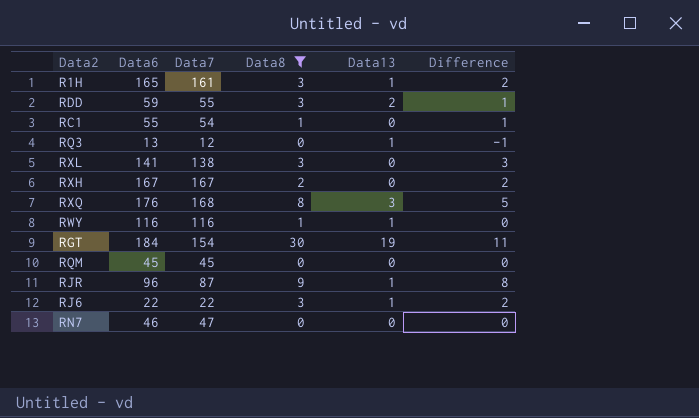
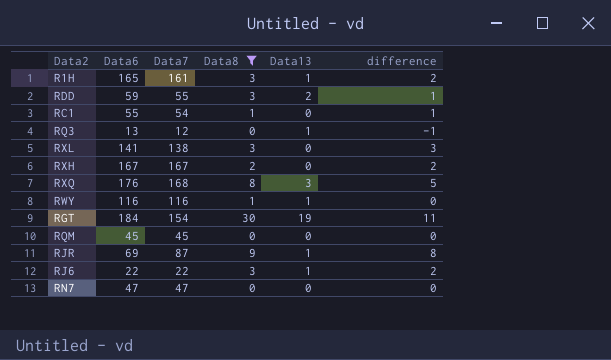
column name: Difference -> difference
RJR | Data6: 96 -> 69
RN7 | Data6: 46 -> 47

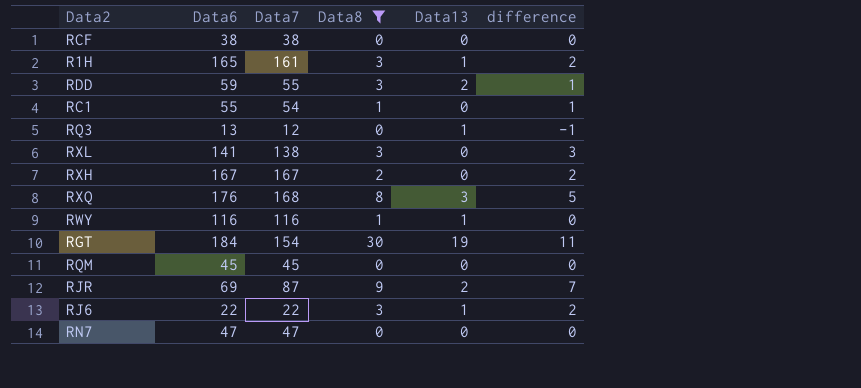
row RCF: none -> 38 | 38 | 0 | 0 | 0
RJR | Data13: 1 -> 2
RJR | difference: 8 -> 7

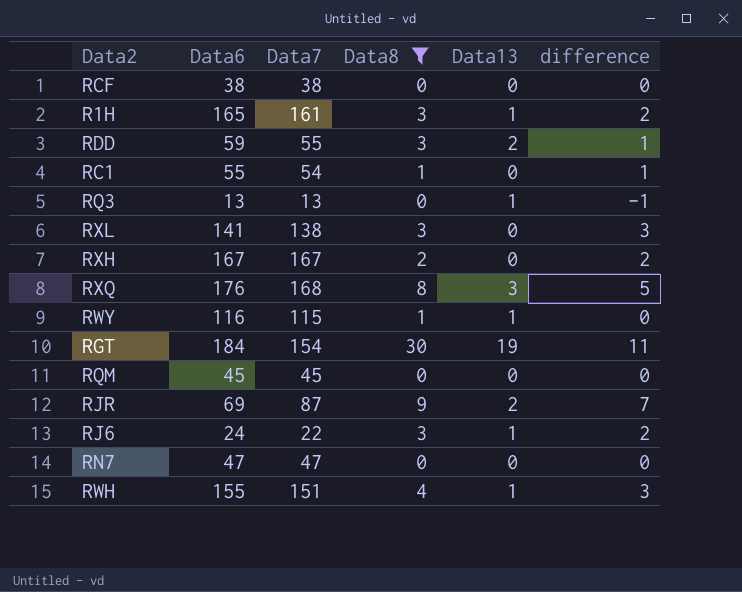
RQ3 | Data7: 12 -> 13
RWY | Data7: 116 -> 115
RJ6 | Data6: 22 -> 24
row RWH: none -> 155 | 151 | 4 | 1 | 3

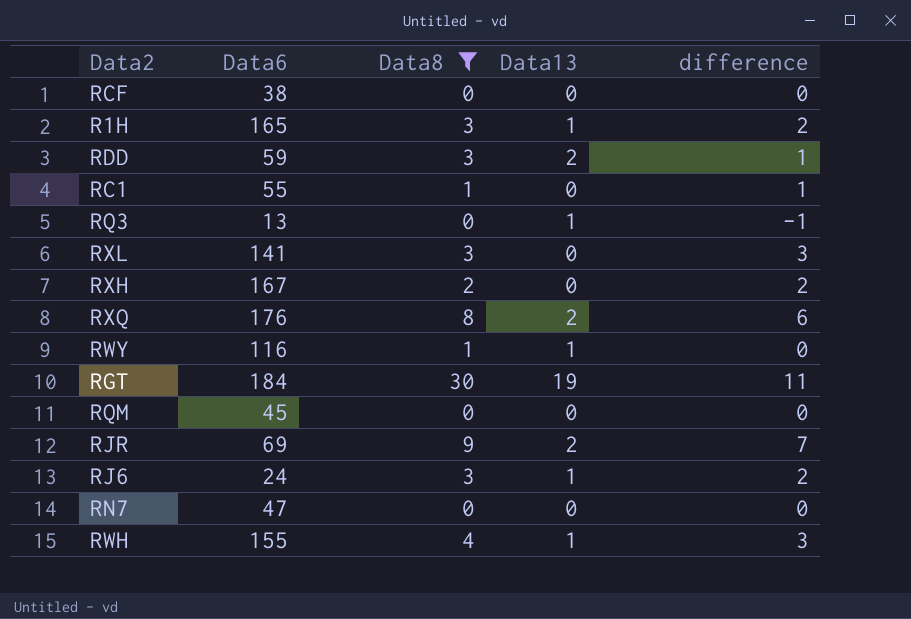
column Data7 | position: 3 -> none
RXQ | Data13: 3 -> 2
RXQ | difference: 5 -> 6

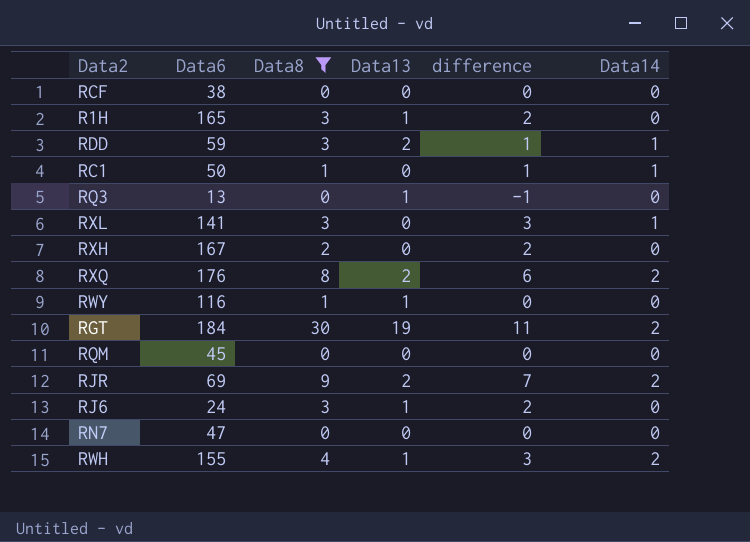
column Data14 | position: none -> 6
RC1 | Data6: 55 -> 50

